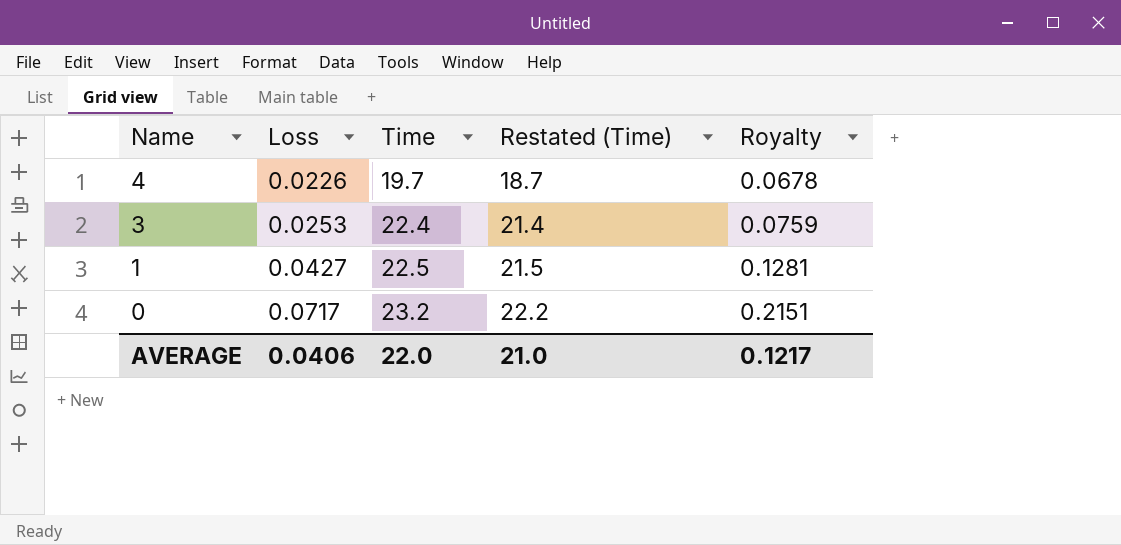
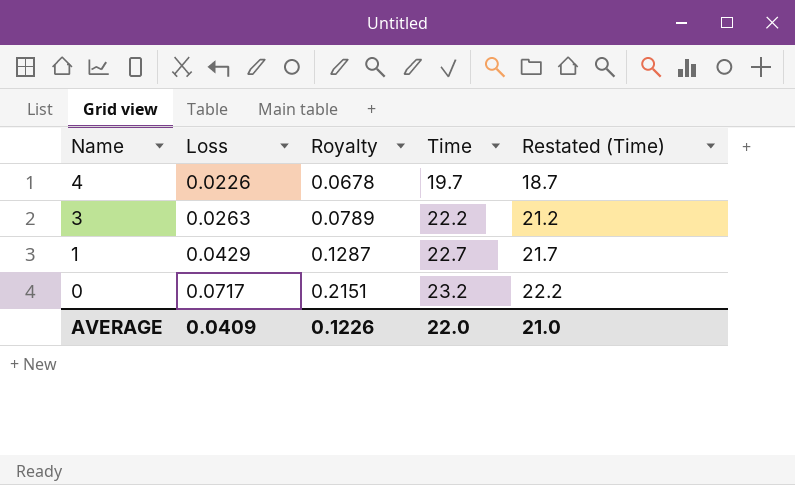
column Royalty | position: 5 -> 3
3 | Loss: 0.0253 -> 0.0263
3 | Royalty: 0.0759 -> 0.0789
3 | Time: 22.4 -> 22.2
3 | Restated (Time): 21.4 -> 21.2
1 | Loss: 0.0427 -> 0.0429
1 | Royalty: 0.1281 -> 0.1287
1 | Time: 22.5 -> 22.7
1 | Restated (Time): 21.5 -> 21.7
AVERAGE | Loss: 0.0406 -> 0.0409
AVERAGE | Royalty: 0.1217 -> 0.1226

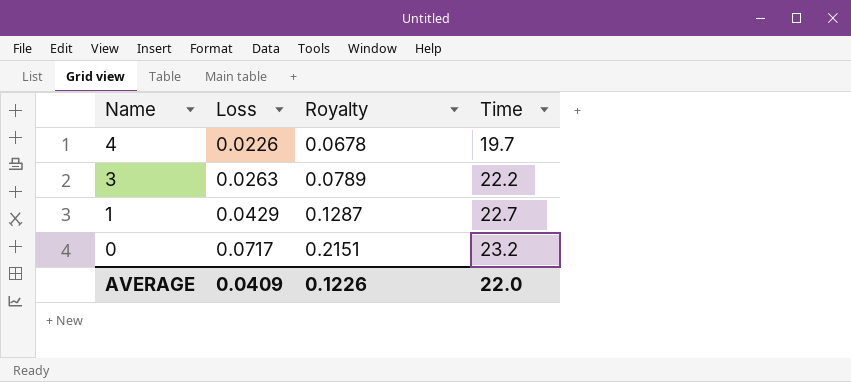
column Restated (Time) | formula: [Time] - 1 -> none

